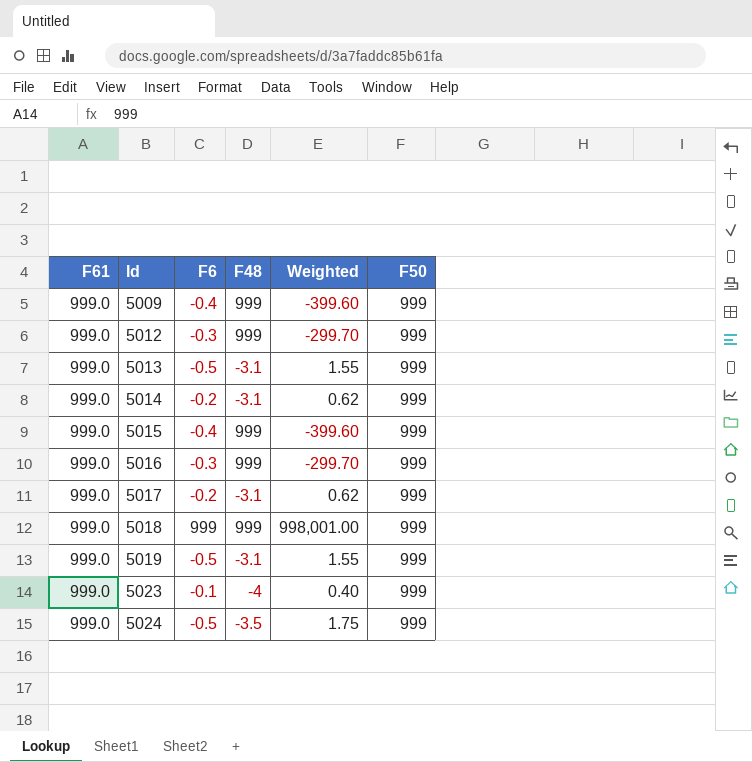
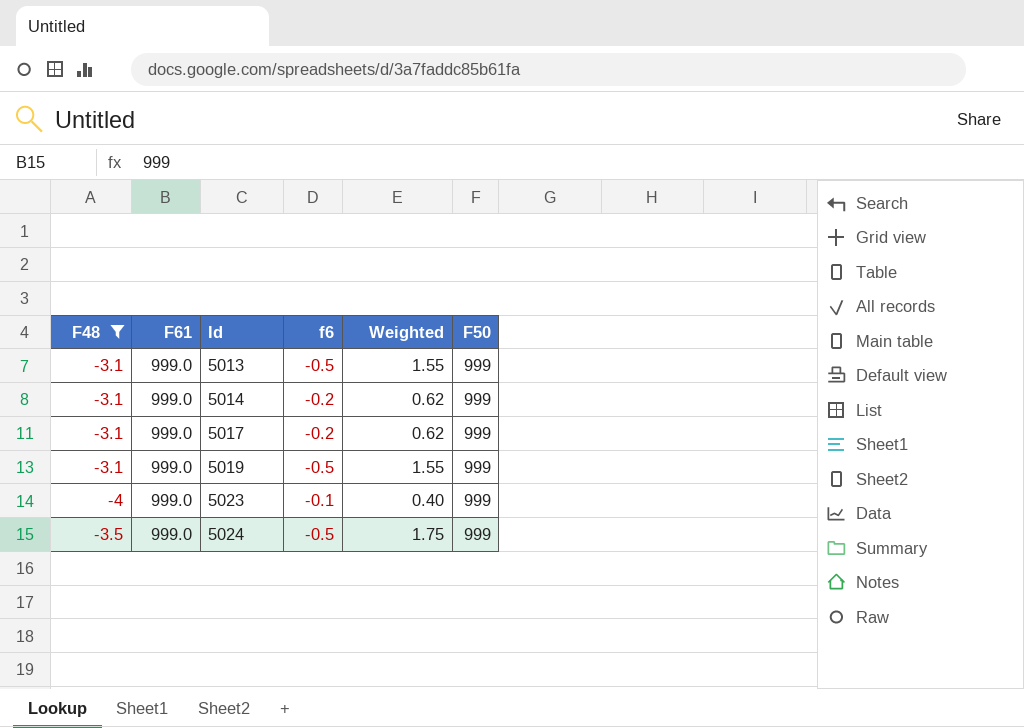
filter: none -> F48 != 999
column F48 | position: 4 -> 1
column name: F6 -> f6

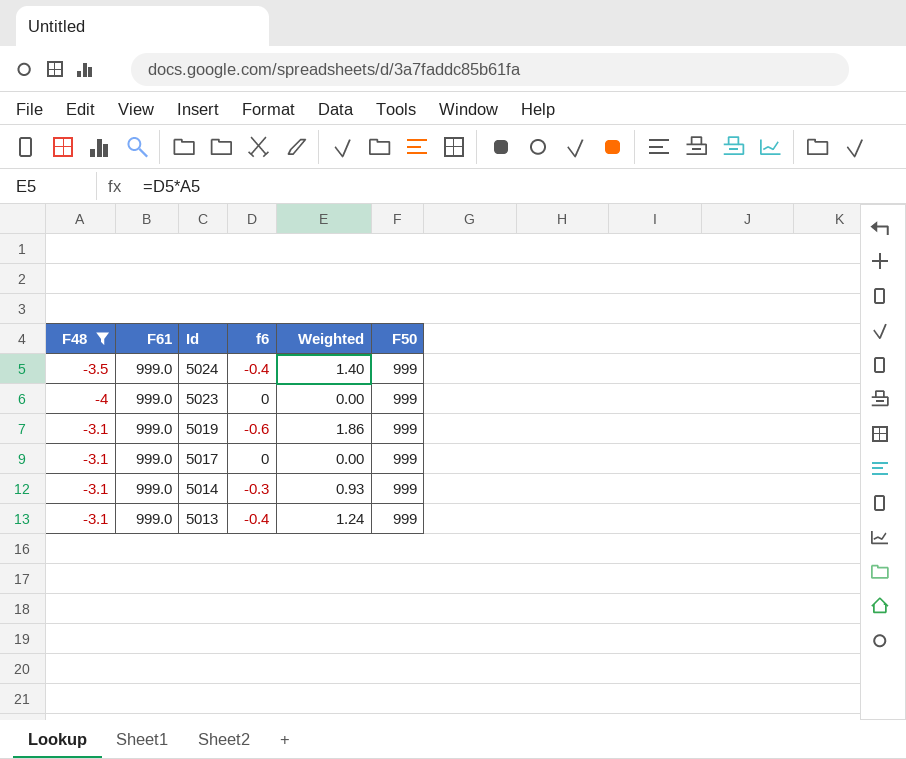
row order: Id ascending -> Id descending
5024 | f6: -0.5 -> -0.4
5024 | Weighted: 1.75 -> 1.40
5023 | f6: -0.1 -> 0
5023 | Weighted: 0.40 -> 0.00
5019 | f6: -0.5 -> -0.6
5019 | Weighted: 1.55 -> 1.86
5017 | f6: -0.2 -> 0
5017 | Weighted: 0.62 -> 0.00
5014 | f6: -0.2 -> -0.3
5014 | Weighted: 0.62 -> 0.93
5013 | f6: -0.5 -> -0.4
5013 | Weighted: 1.55 -> 1.24

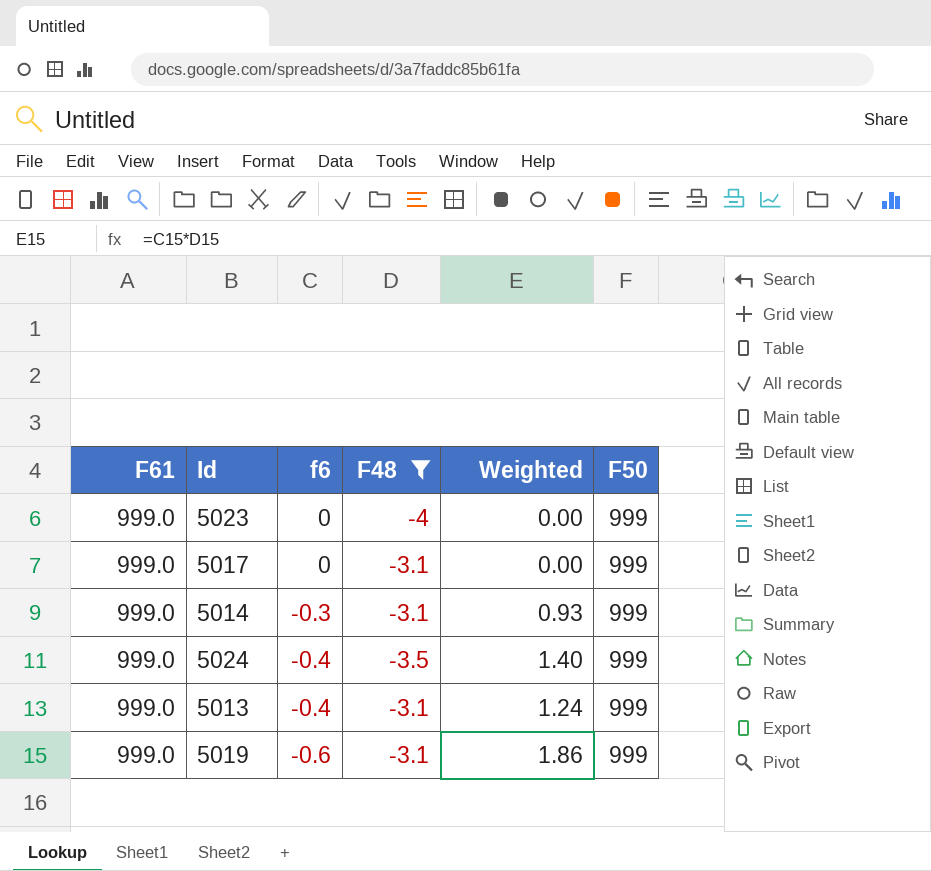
row order: Id descending -> f6 descending
column F48 | position: 1 -> 4

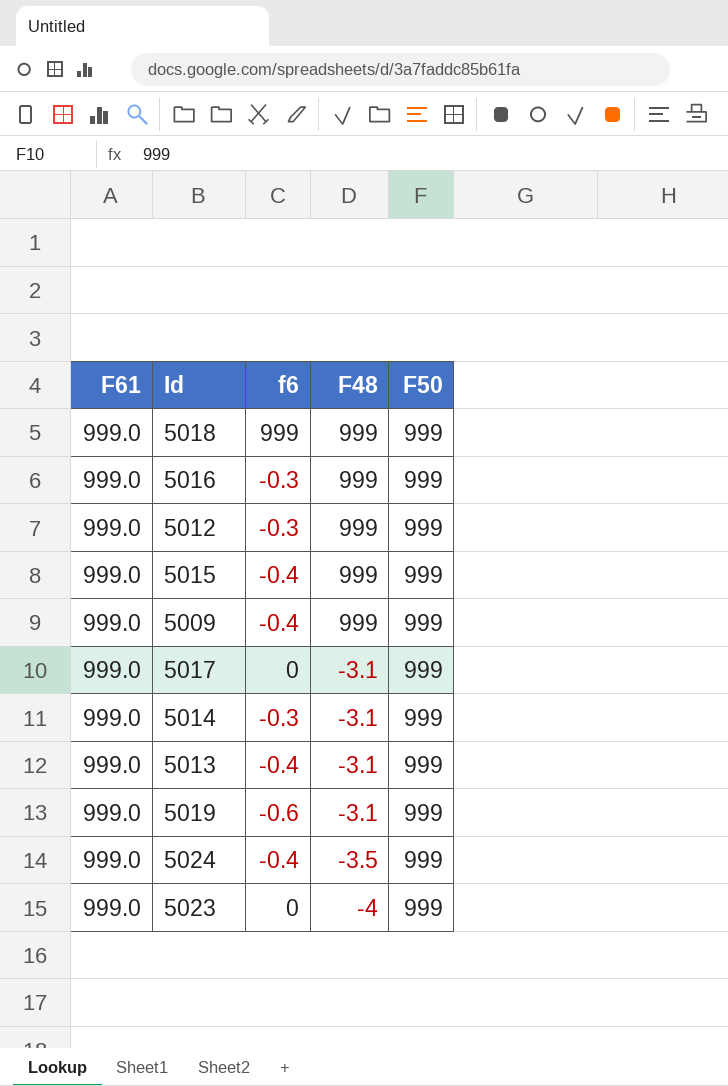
filter: F48 != 999 -> none
row order: f6 descending -> F48 descending
column Weighted | formula: [f6] * [F48] -> none

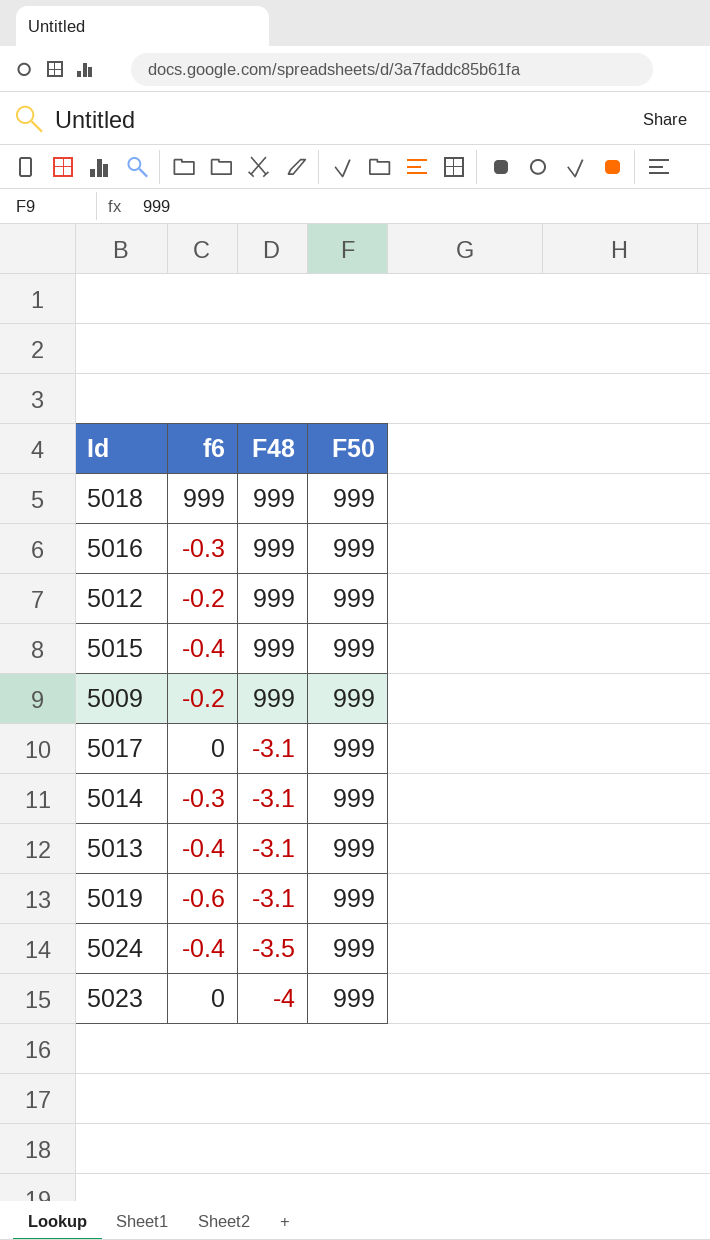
column F61 | position: 1 -> none
5012 | f6: -0.3 -> -0.2
5009 | f6: -0.4 -> -0.2

